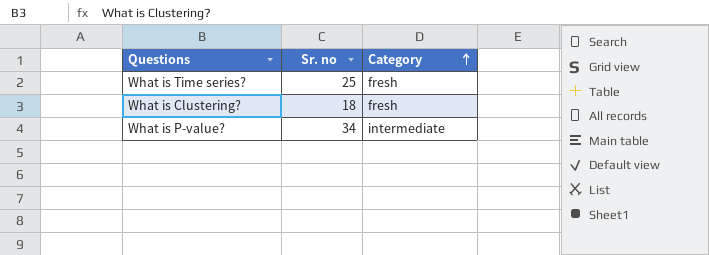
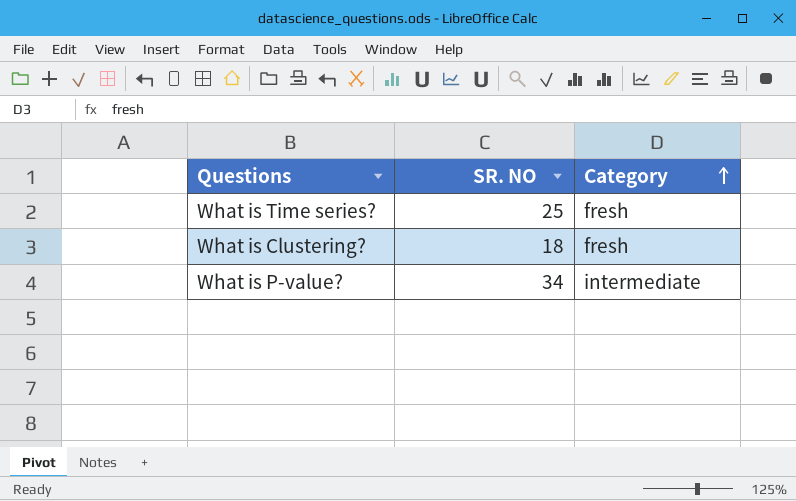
column name: Sr. no -> SR. NO

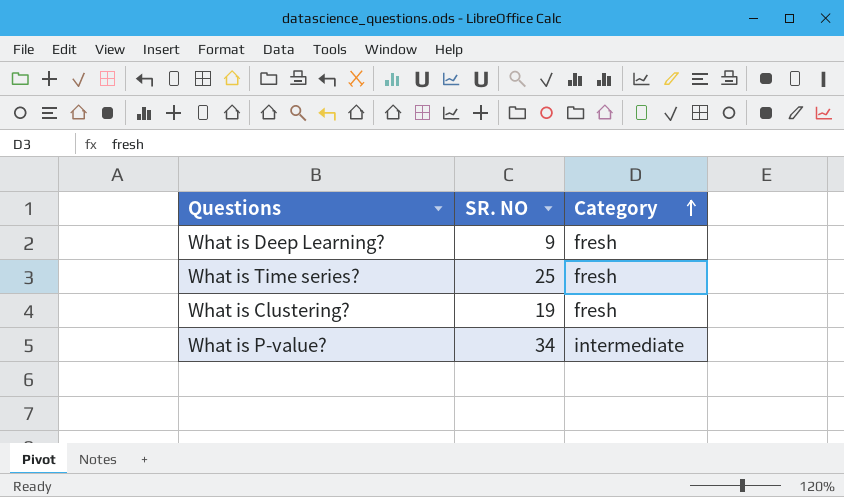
row What is Deep Learning?: none -> 9 | fresh
What is Clustering? | SR. NO: 18 -> 19

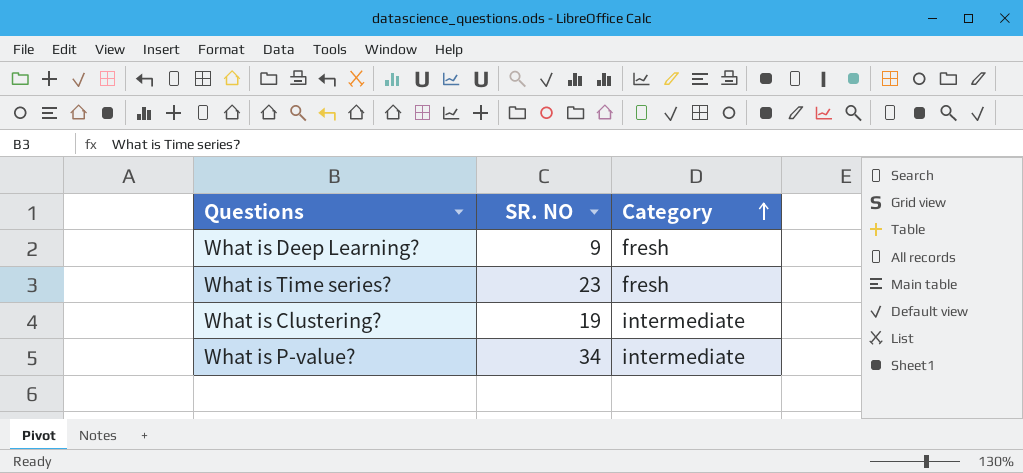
What is Time series? | SR. NO: 25 -> 23
What is Clustering? | Category: fresh -> intermediate

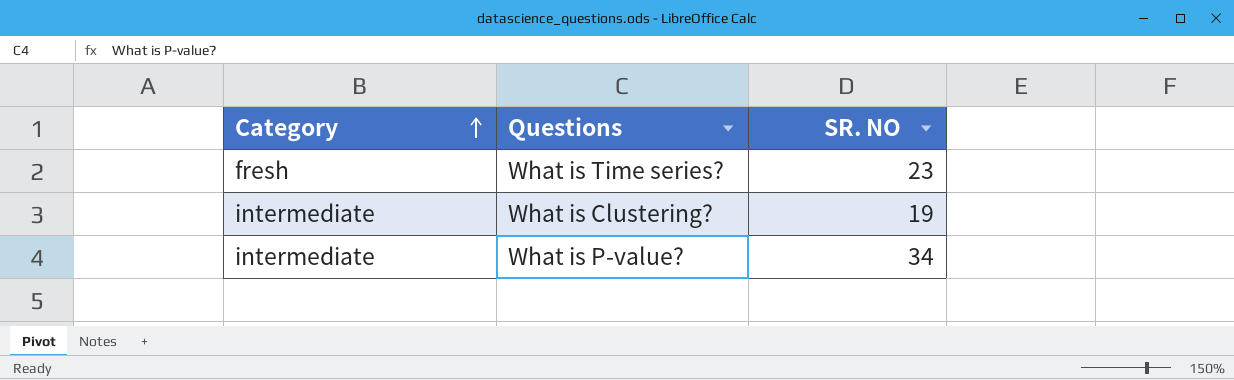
column Category | position: 3 -> 1
row What is Deep Learning?: 9 | fresh -> none

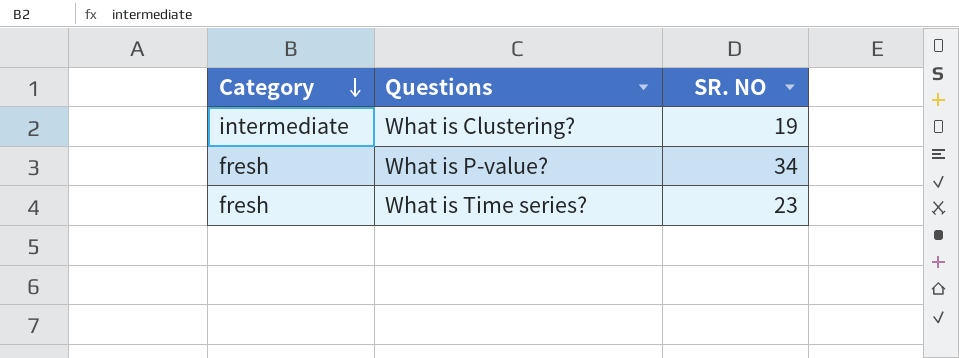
row order: Category ascending -> Category descending
What is P-value? | Category: intermediate -> fresh

